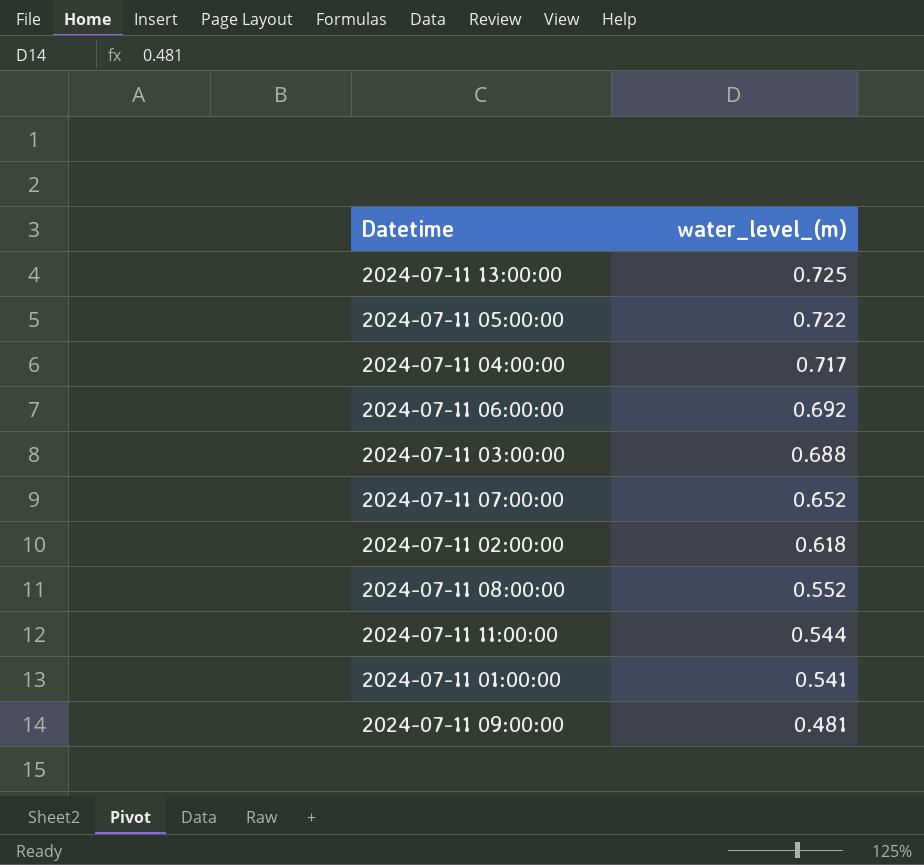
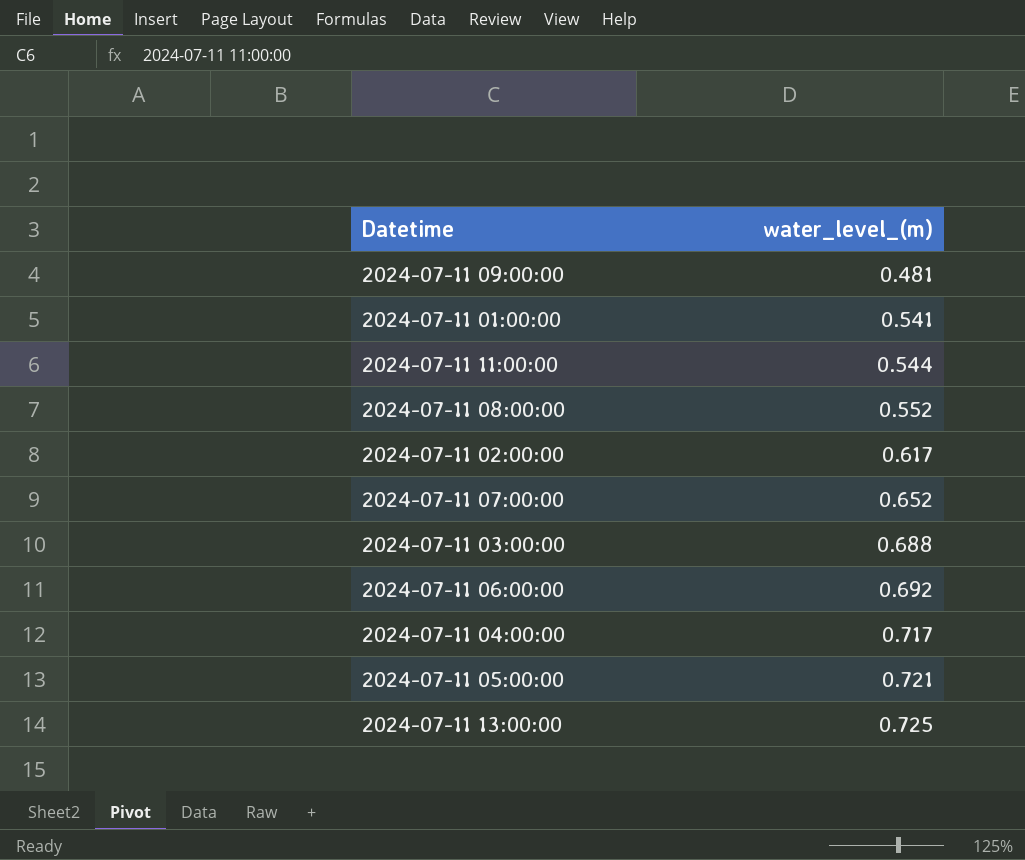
row order: water_level_(m) descending -> water_level_(m) ascending
2024-07-11 02:00:00 | water_level_(m): 0.618 -> 0.617
2024-07-11 05:00:00 | water_level_(m): 0.722 -> 0.721

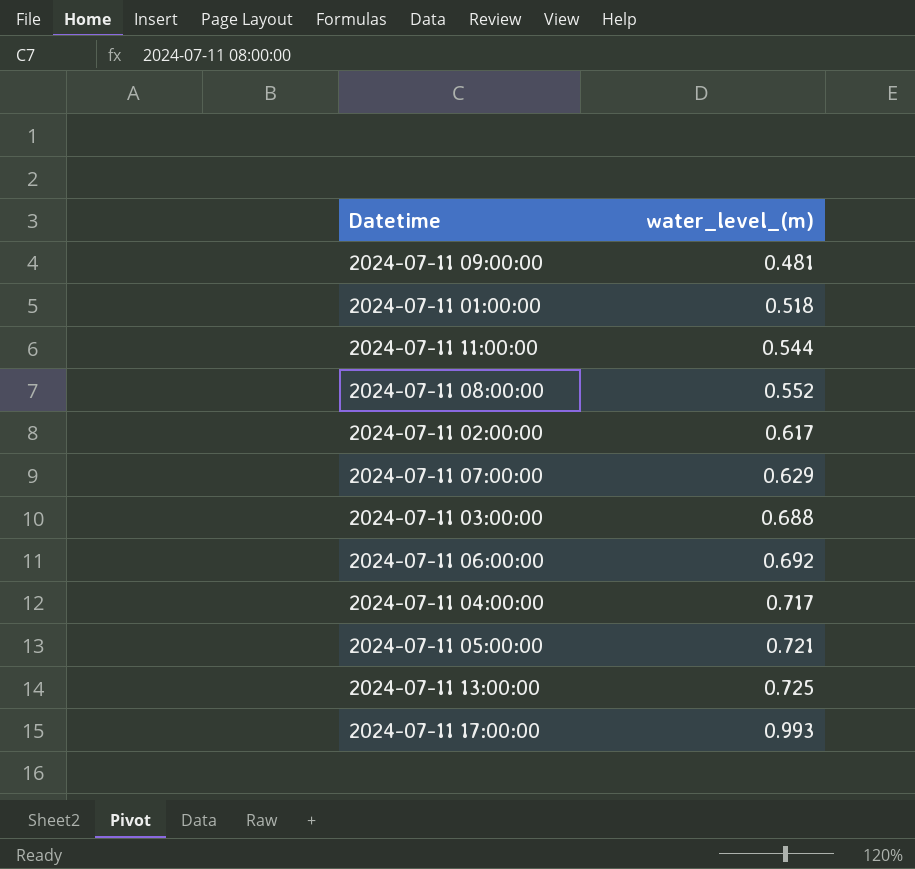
2024-07-11 01:00:00 | water_level_(m): 0.541 -> 0.518
2024-07-11 07:00:00 | water_level_(m): 0.652 -> 0.629
row 2024-07-11 17:00:00: none -> 0.993

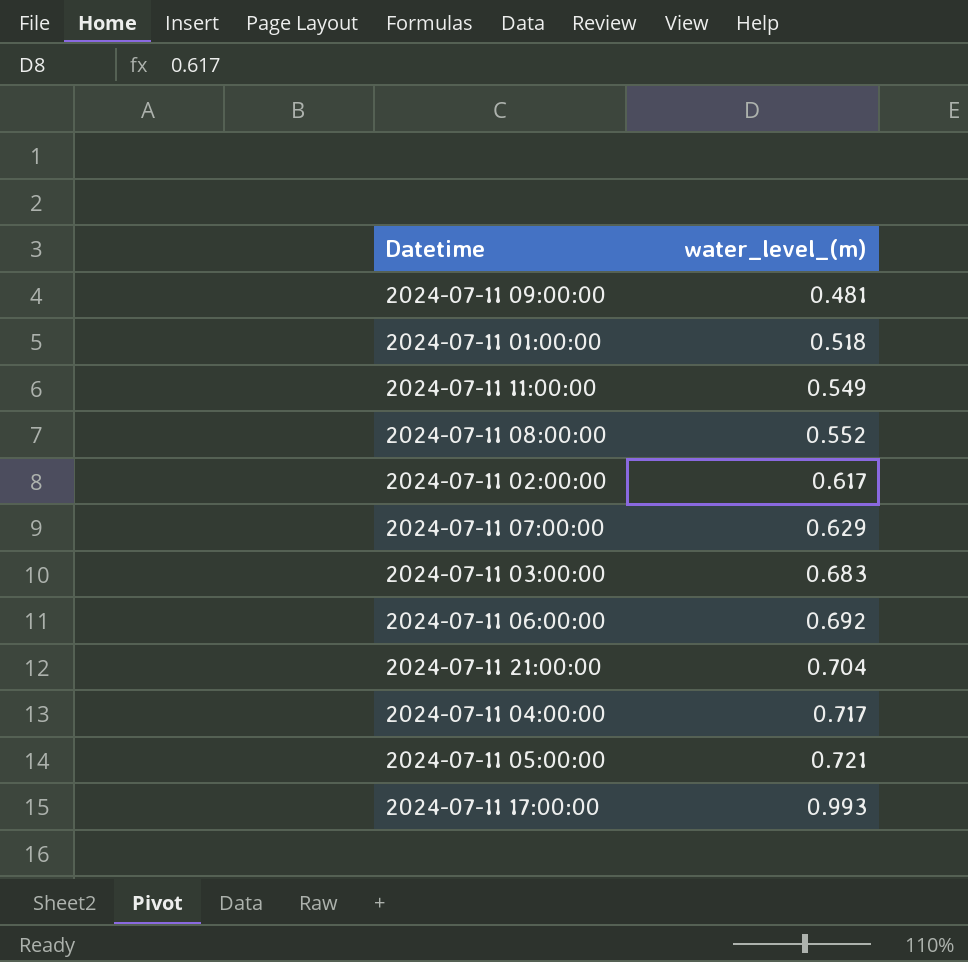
row 2024-07-11 13:00:00: 0.725 -> none
2024-07-11 11:00:00 | water_level_(m): 0.544 -> 0.549
2024-07-11 03:00:00 | water_level_(m): 0.688 -> 0.683
row 2024-07-11 21:00:00: none -> 0.704

